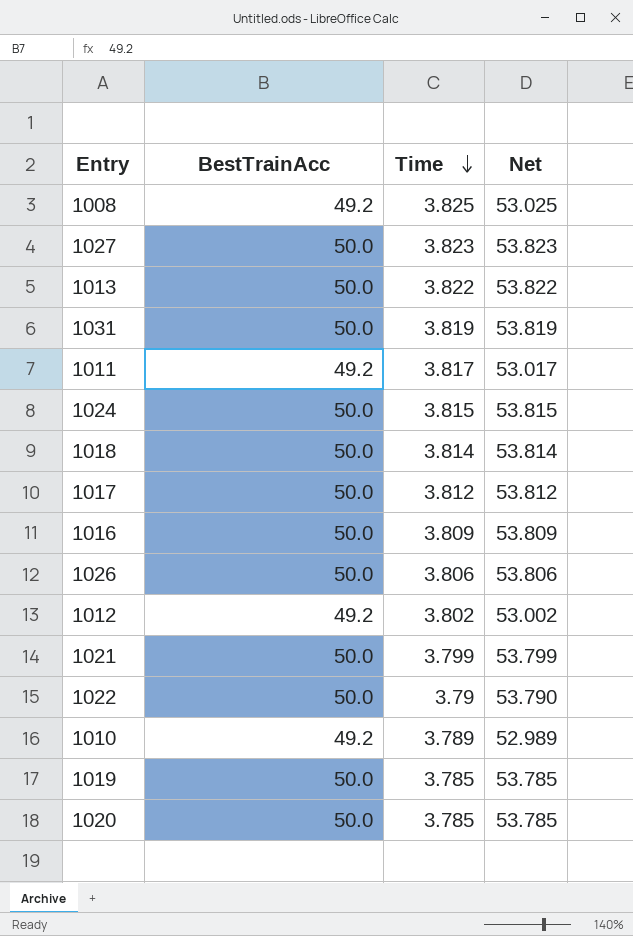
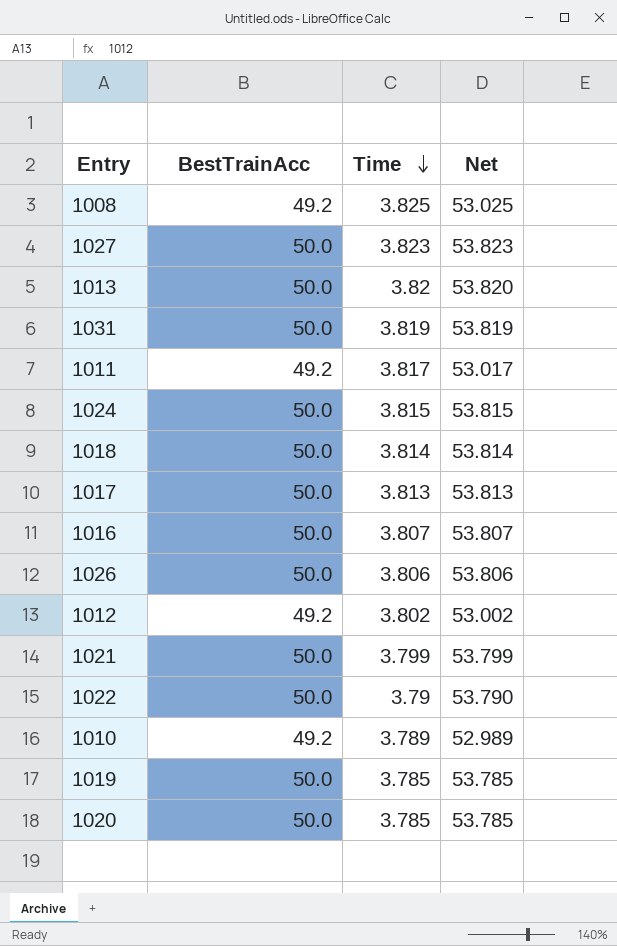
1013 | Time: 3.822 -> 3.82
1013 | Net: 53.822 -> 53.820
1017 | Time: 3.812 -> 3.813
1017 | Net: 53.812 -> 53.813
1016 | Time: 3.809 -> 3.807
1016 | Net: 53.809 -> 53.807

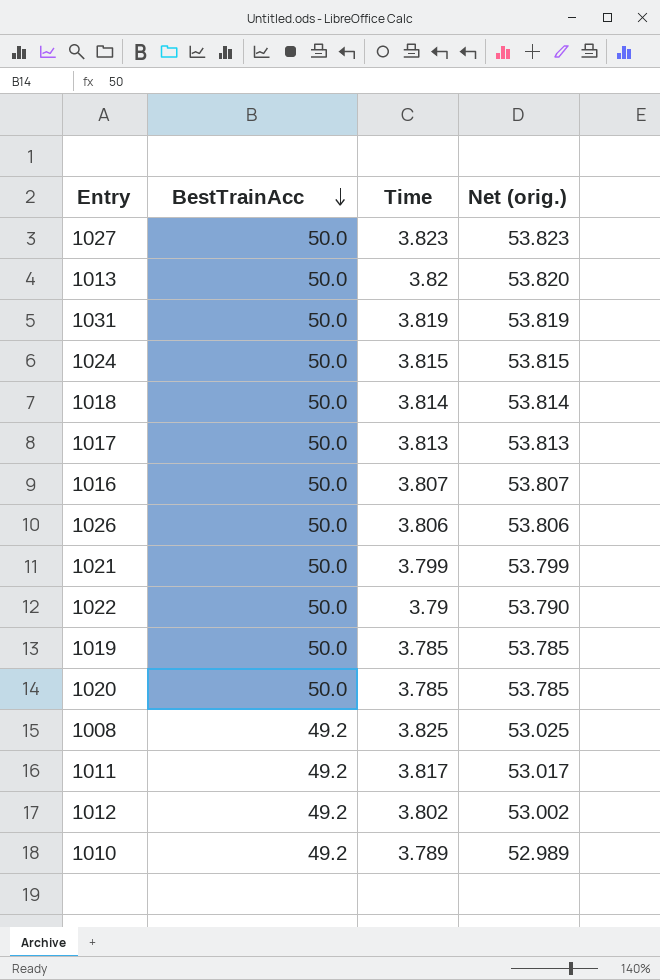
row order: Time descending -> BestTrainAcc descending
column name: Net -> Net (orig.)

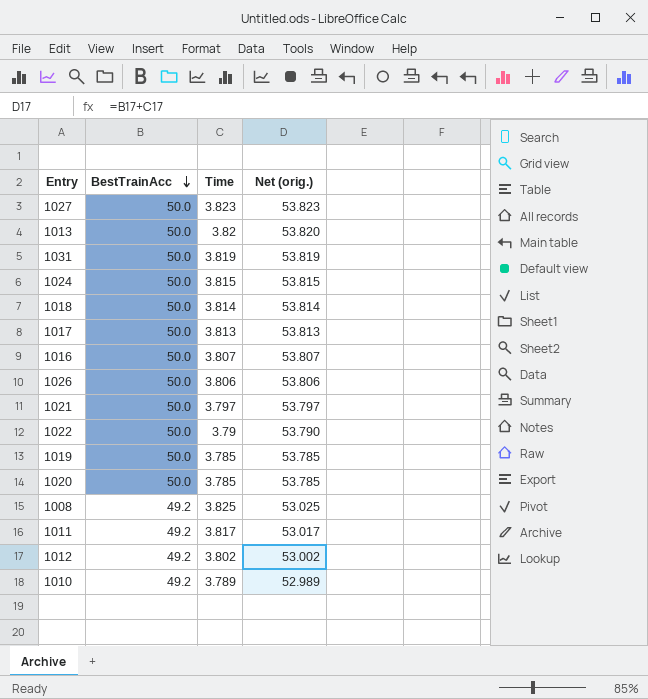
1021 | Time: 3.799 -> 3.797
1021 | Net (orig.): 53.799 -> 53.797

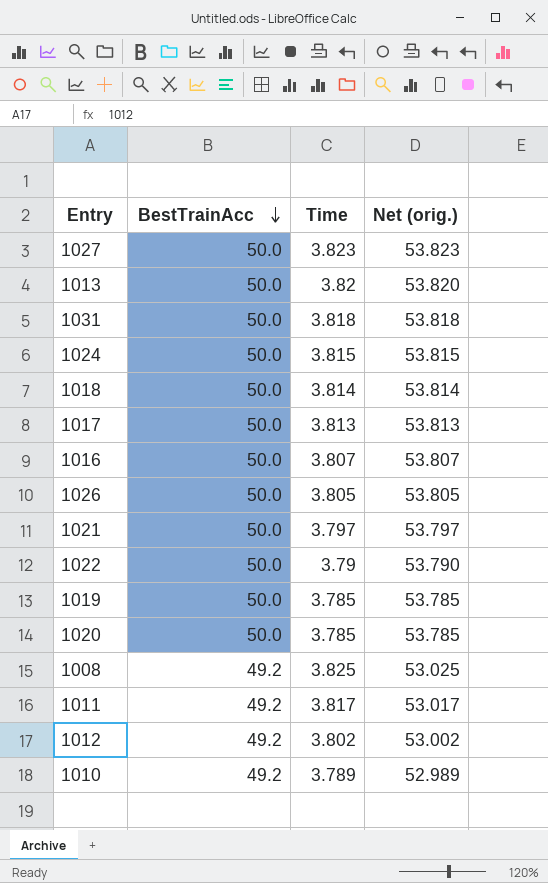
1031 | Time: 3.819 -> 3.818
1031 | Net (orig.): 53.819 -> 53.818
1026 | Time: 3.806 -> 3.805
1026 | Net (orig.): 53.806 -> 53.805

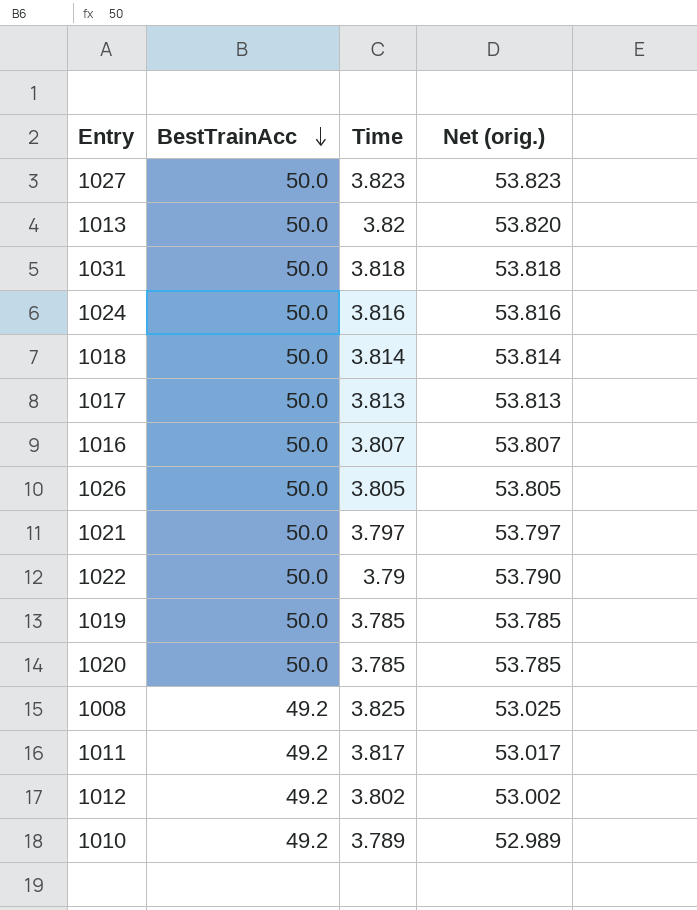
1024 | Time: 3.815 -> 3.816
1024 | Net (orig.): 53.815 -> 53.816

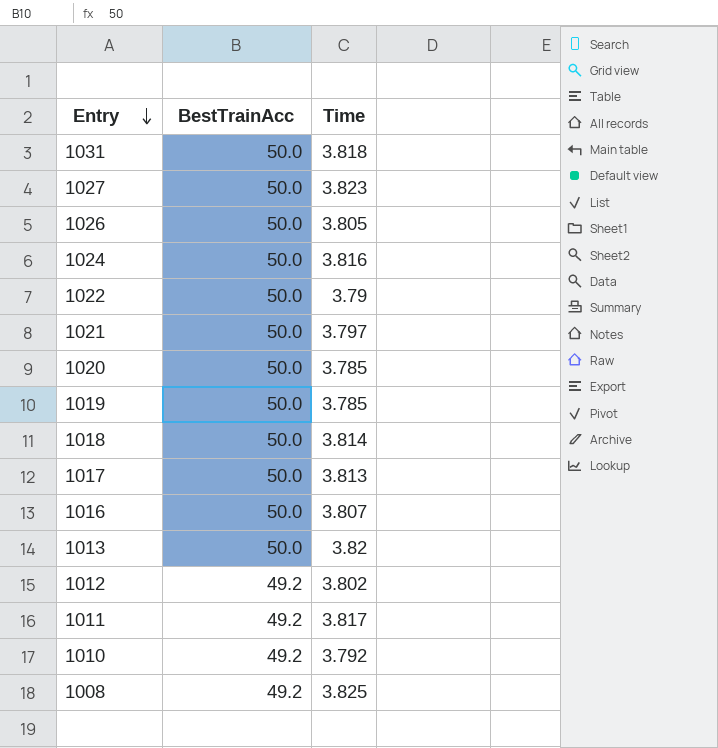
row order: BestTrainAcc descending -> Entry descending
column Net (orig.) | formula: [BestTrainAcc] + [Time] -> none
1010 | Time: 3.789 -> 3.792

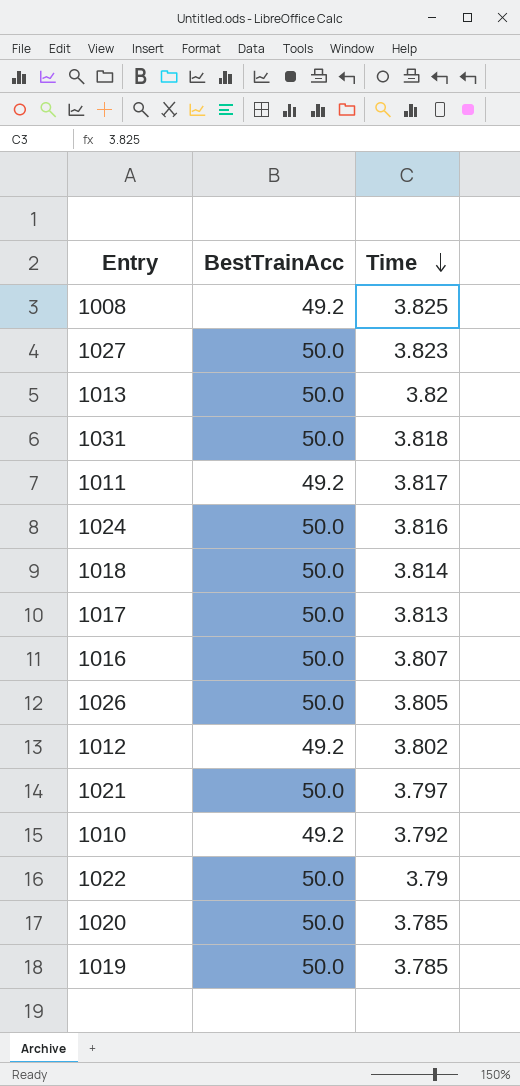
row order: Entry descending -> Time descending

